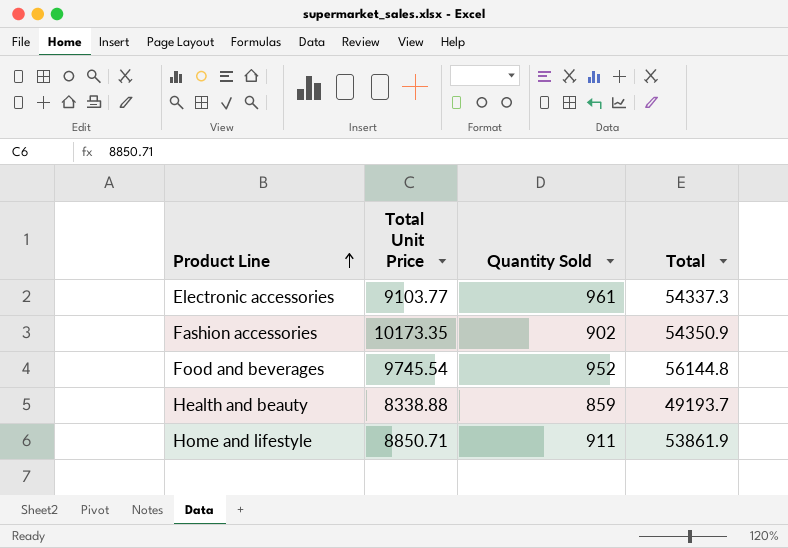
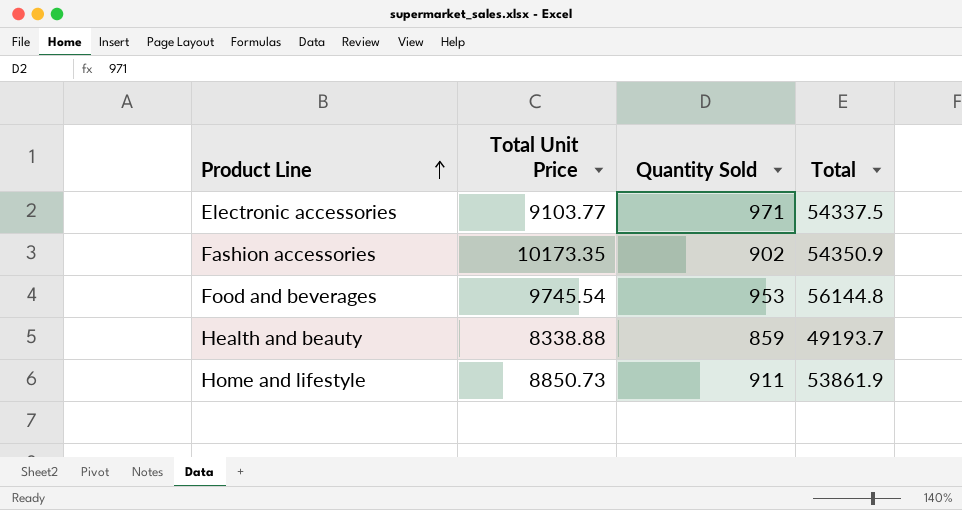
Electronic accessories | Quantity Sold: 961 -> 971
Electronic accessories | Total: 54337.3 -> 54337.5
Food and beverages | Quantity Sold: 952 -> 953
Home and lifestyle | Total Unit Price: 8850.71 -> 8850.73

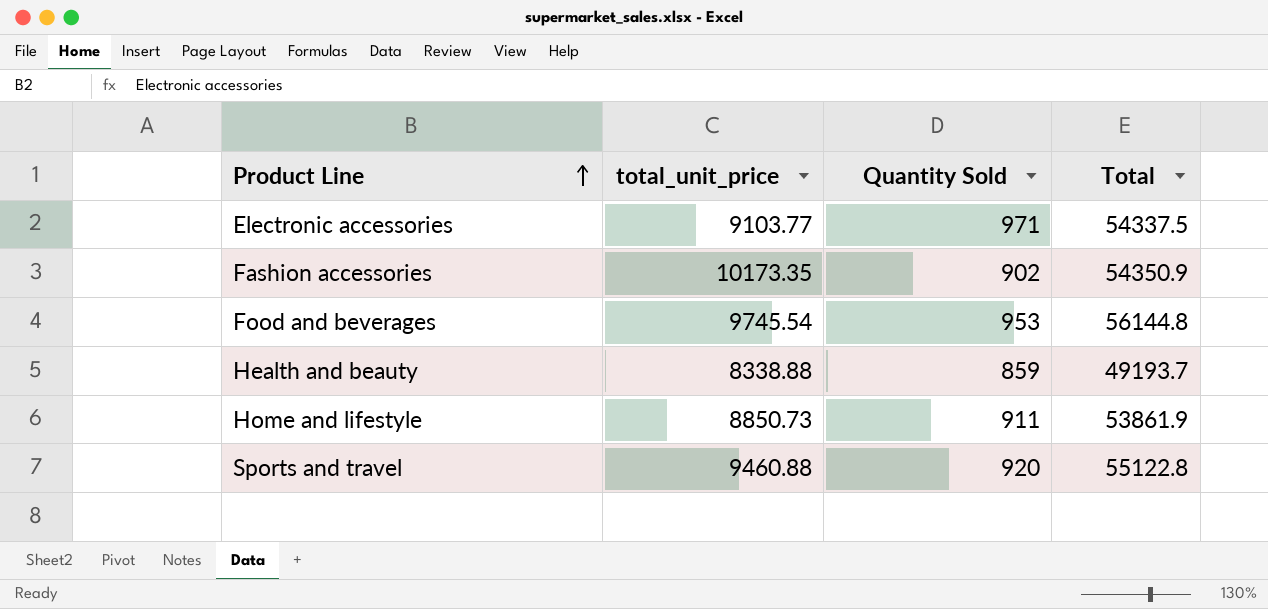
column name: Total Unit Price -> total_unit_price
row Sports and travel: none -> 9460.88 | 920 | 55122.8

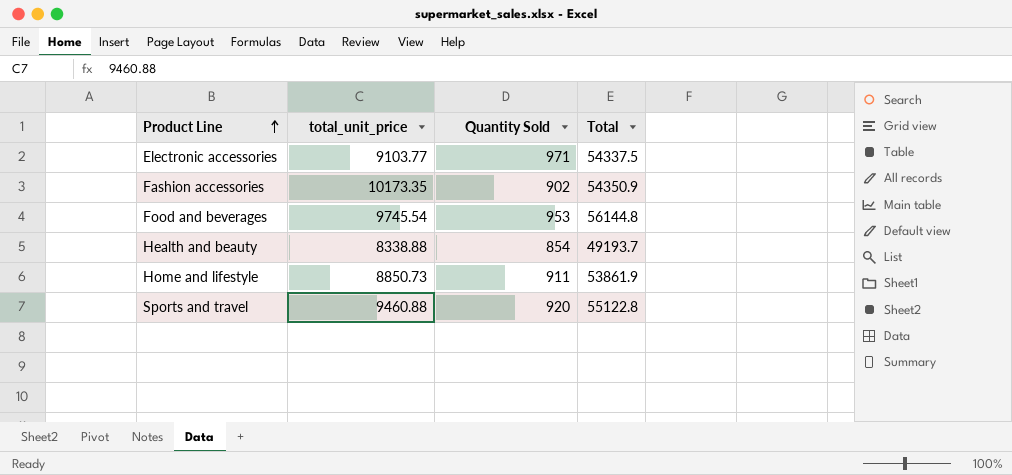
Health and beauty | Quantity Sold: 859 -> 854

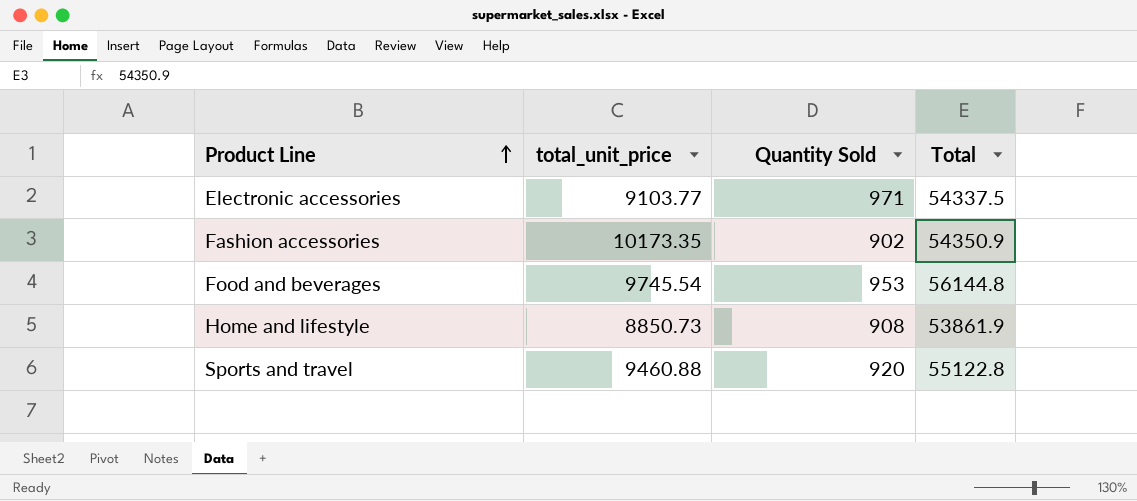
row Health and beauty: 8338.88 | 854 | 49193.7 -> none
Home and lifestyle | Quantity Sold: 911 -> 908

